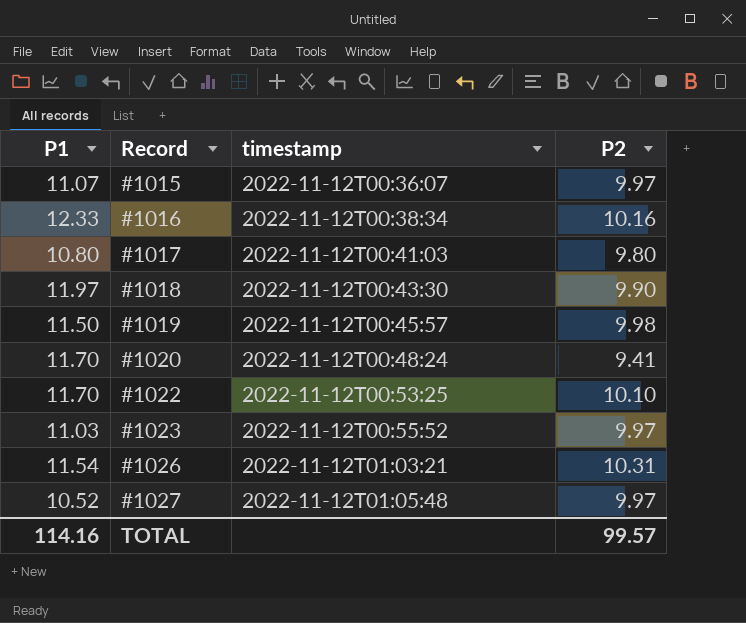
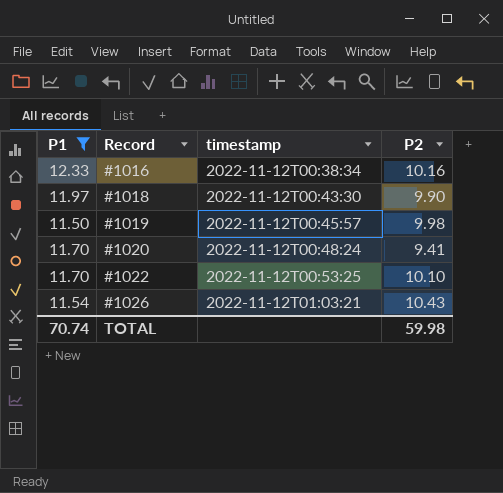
filter: none -> P1 >= 11.50
#1026 | P2: 10.31 -> 10.43
TOTAL | P1: 114.16 -> 70.74
TOTAL | P2: 99.57 -> 59.98

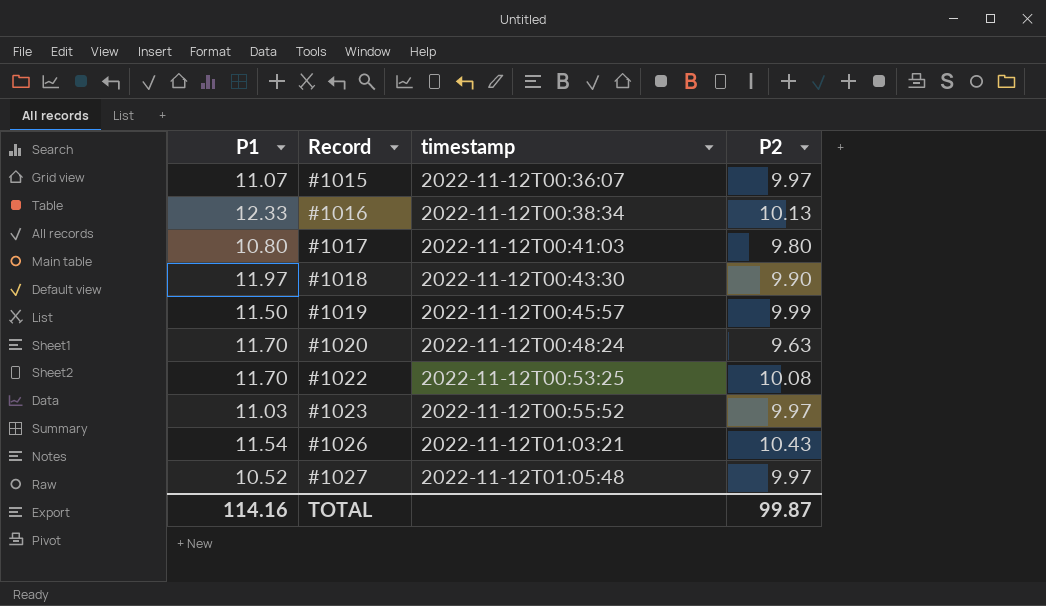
filter: P1 >= 11.50 -> none
#1016 | P2: 10.16 -> 10.13
#1019 | P2: 9.98 -> 9.99
#1020 | P2: 9.41 -> 9.63
#1022 | P2: 10.10 -> 10.08
TOTAL | P1: 70.74 -> 114.16
TOTAL | P2: 59.98 -> 99.87

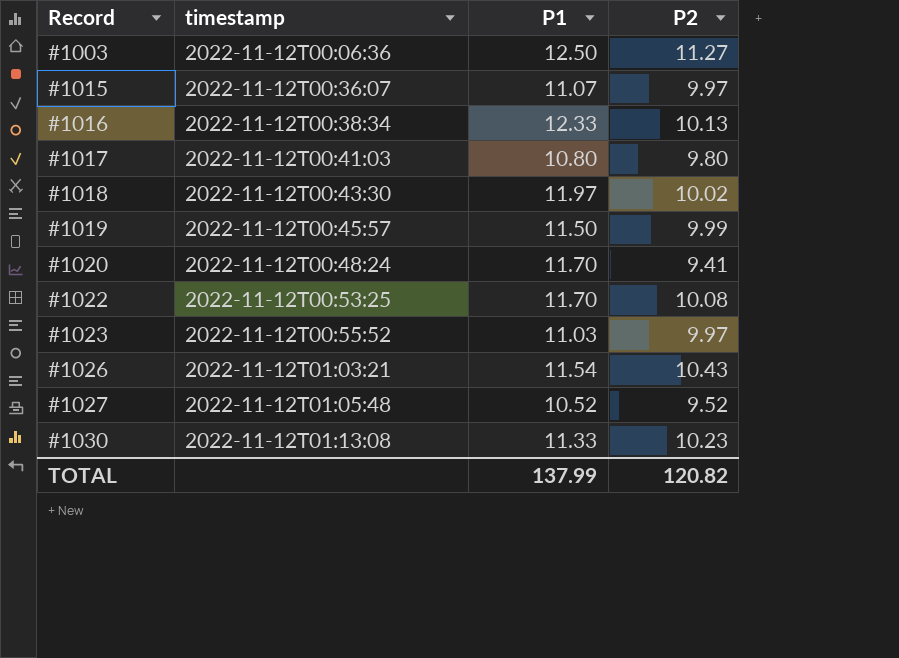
column P1 | position: 1 -> 3
row #1003: none -> 2022-11-12T00:06:36 | 12.50 | 11.27
#1018 | P2: 9.90 -> 10.02
#1020 | P2: 9.63 -> 9.41
#1027 | P2: 9.97 -> 9.52
row #1030: none -> 2022-11-12T01:13:08 | 11.33 | 10.23
TOTAL | P1: 114.16 -> 137.99
TOTAL | P2: 99.87 -> 120.82

